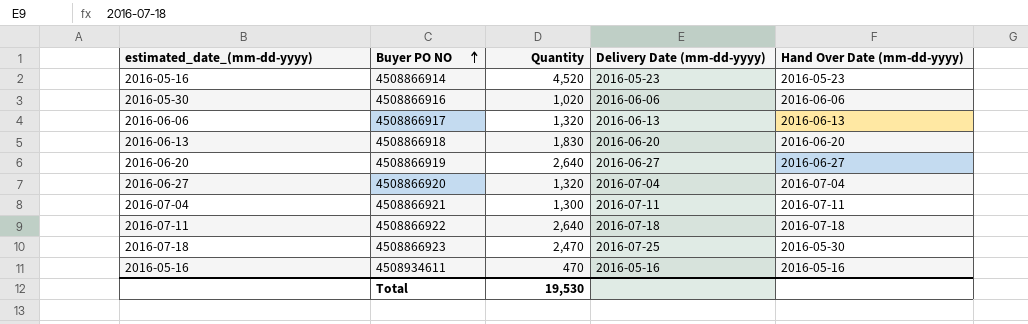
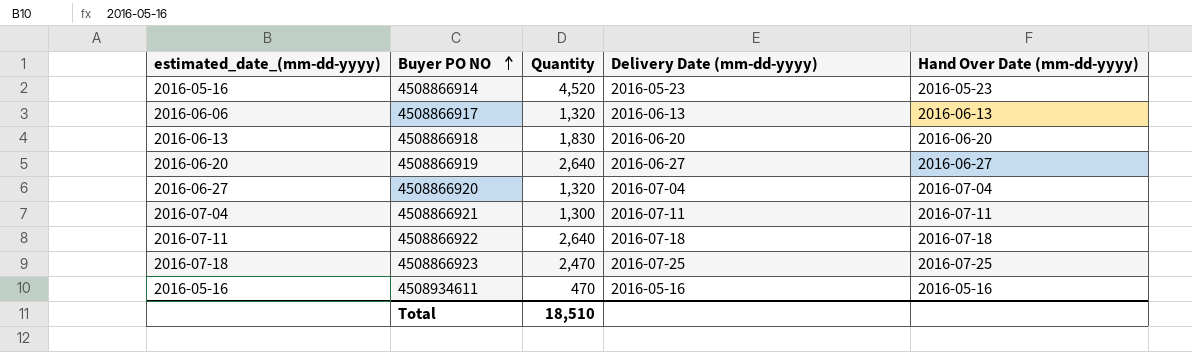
row 4508866916: 2016-05-30 | 1,020 | 2016-06-06 | 2016-06-06 -> none
4508866923 | Hand Over Date (mm-dd-yyyy): 2016-05-30 -> 2016-07-25
Total | Quantity: 19,530 -> 18,510

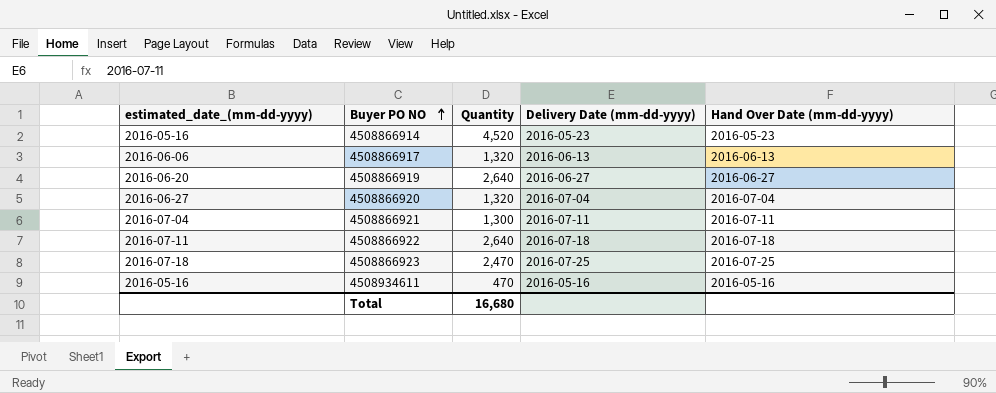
row 4508866918: 2016-06-13 | 1,830 | 2016-06-20 | 2016-06-20 -> none
Total | Quantity: 18,510 -> 16,680

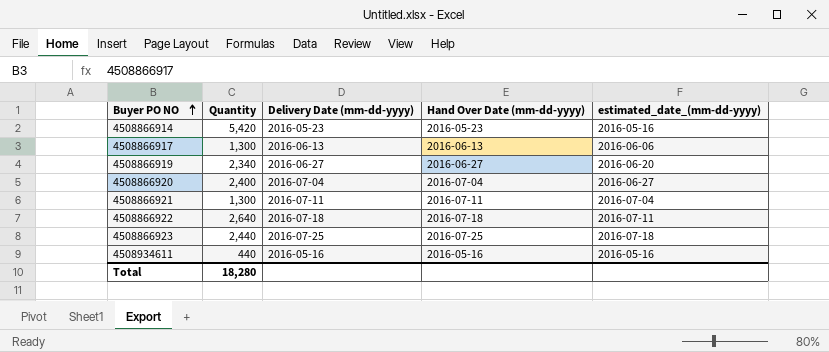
column estimated_date_(mm-dd-yyyy) | position: 1 -> 5
4508866914 | Quantity: 4,520 -> 5,420
4508866917 | Quantity: 1,320 -> 1,300
4508866919 | Quantity: 2,640 -> 2,340
4508866920 | Quantity: 1,320 -> 2,400
4508866923 | Quantity: 2,470 -> 2,440
4508934611 | Quantity: 470 -> 440
Total | Quantity: 16,680 -> 18,280

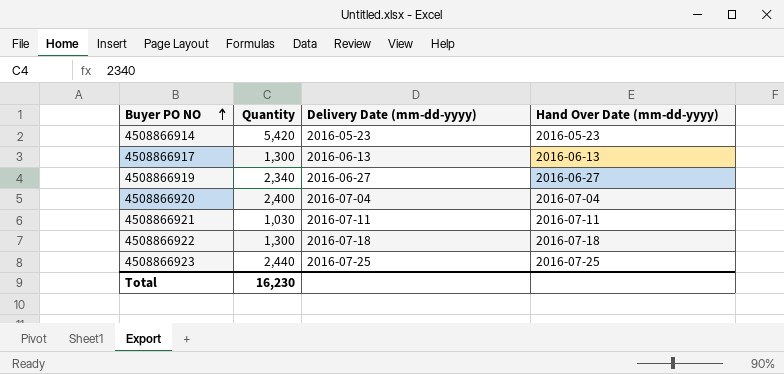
column estimated_date_(mm-dd-yyyy) | position: 5 -> none
row 4508934611: 440 | 2016-05-16 | 2016-05-16 | 2016-05-16 -> none
4508866921 | Quantity: 1,300 -> 1,030
4508866922 | Quantity: 2,640 -> 1,300
Total | Quantity: 18,280 -> 16,230

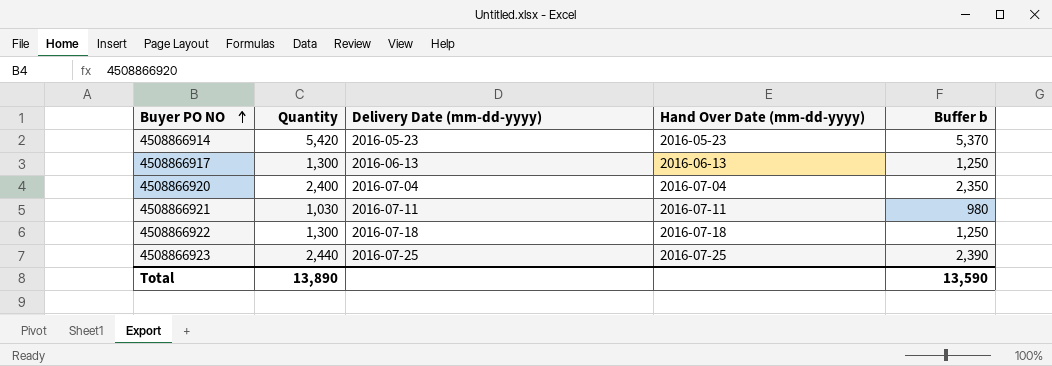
column Buffer b | formula: none -> [Quantity] - 50
row 4508866919: 2,340 | 2016-06-27 | 2016-06-27 -> none
Total | Quantity: 16,230 -> 13,890

